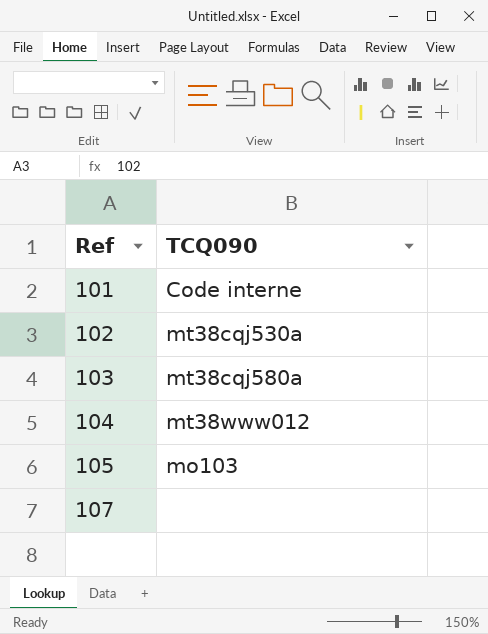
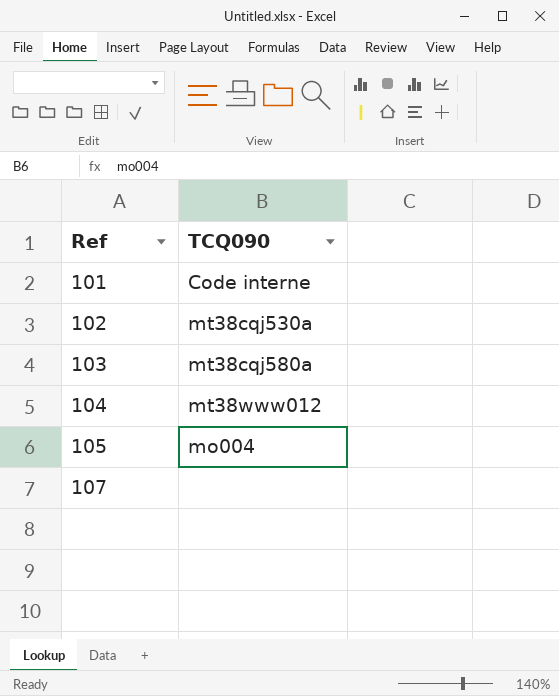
105 | TCQ090: mo103 -> mo004

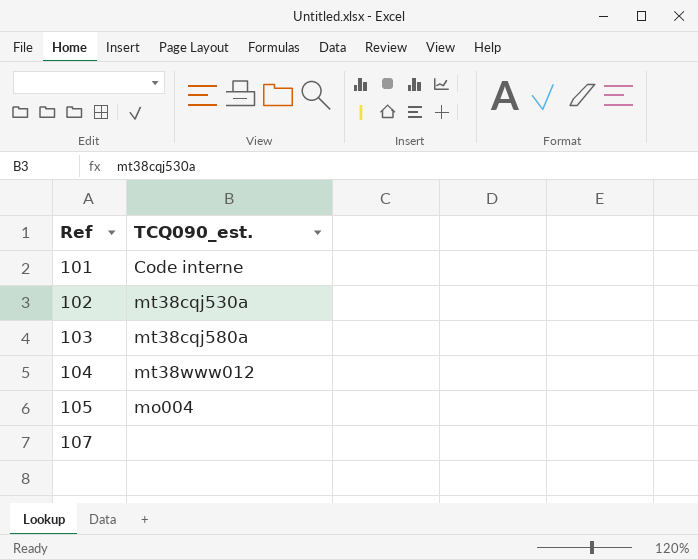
column name: TCQ090 -> TCQ090_est.

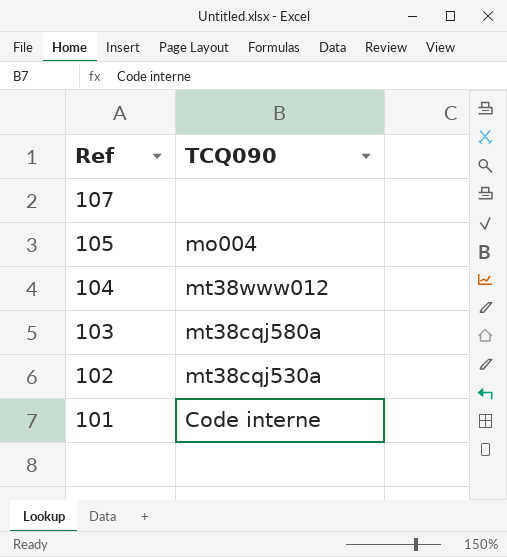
row order: Ref ascending -> Ref descending
column name: TCQ090_est. -> TCQ090

